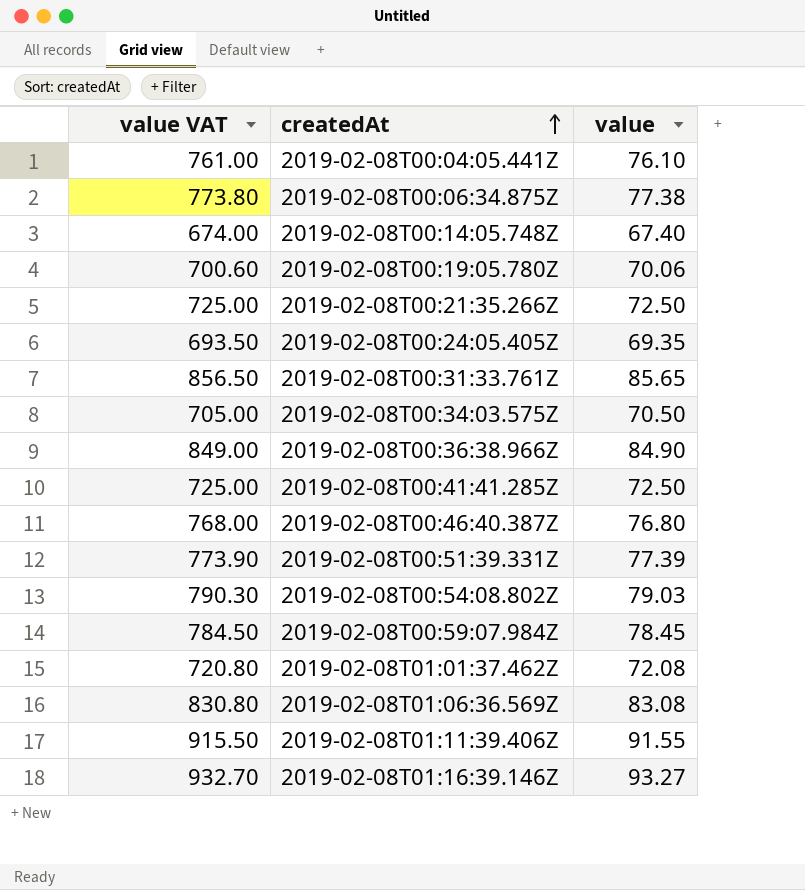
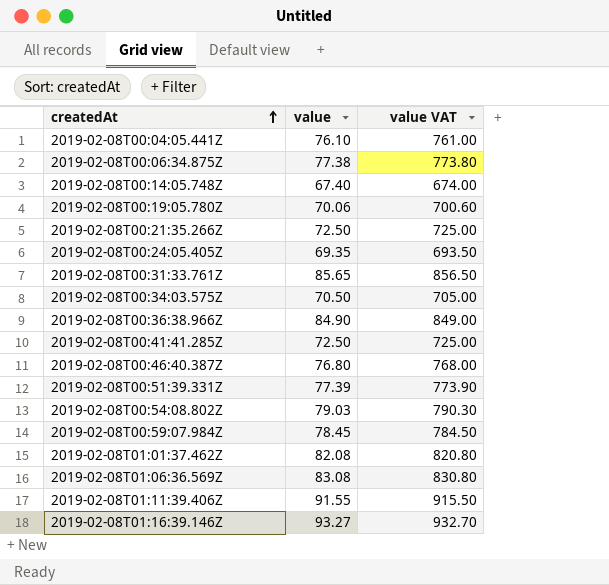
column value VAT | position: 1 -> 3
2019-02-08T01:01:37.462Z | value: 72.08 -> 82.08
2019-02-08T01:01:37.462Z | value VAT: 720.80 -> 820.80

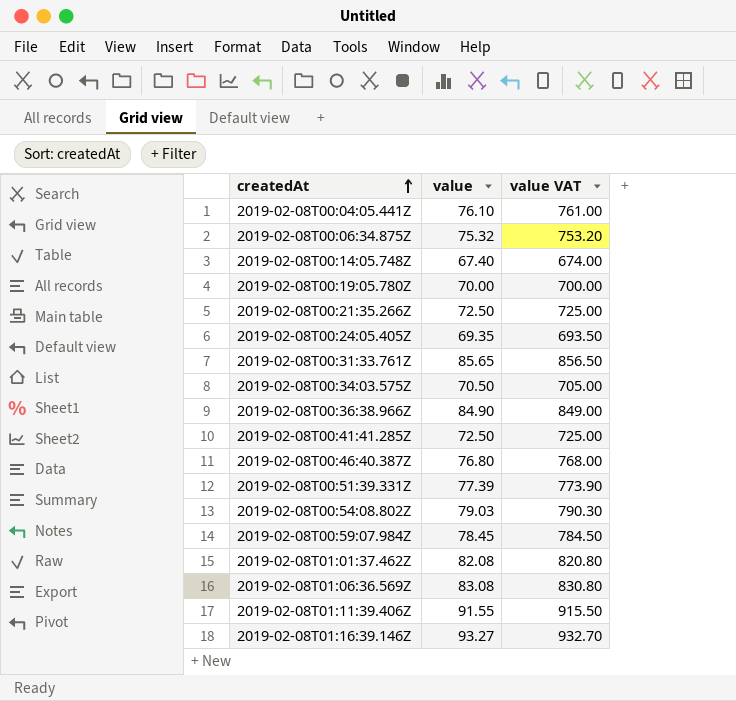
2019-02-08T00:06:34.875Z | value: 77.38 -> 75.32
2019-02-08T00:06:34.875Z | value VAT: 773.80 -> 753.20
2019-02-08T00:19:05.780Z | value: 70.06 -> 70.00
2019-02-08T00:19:05.780Z | value VAT: 700.60 -> 700.00

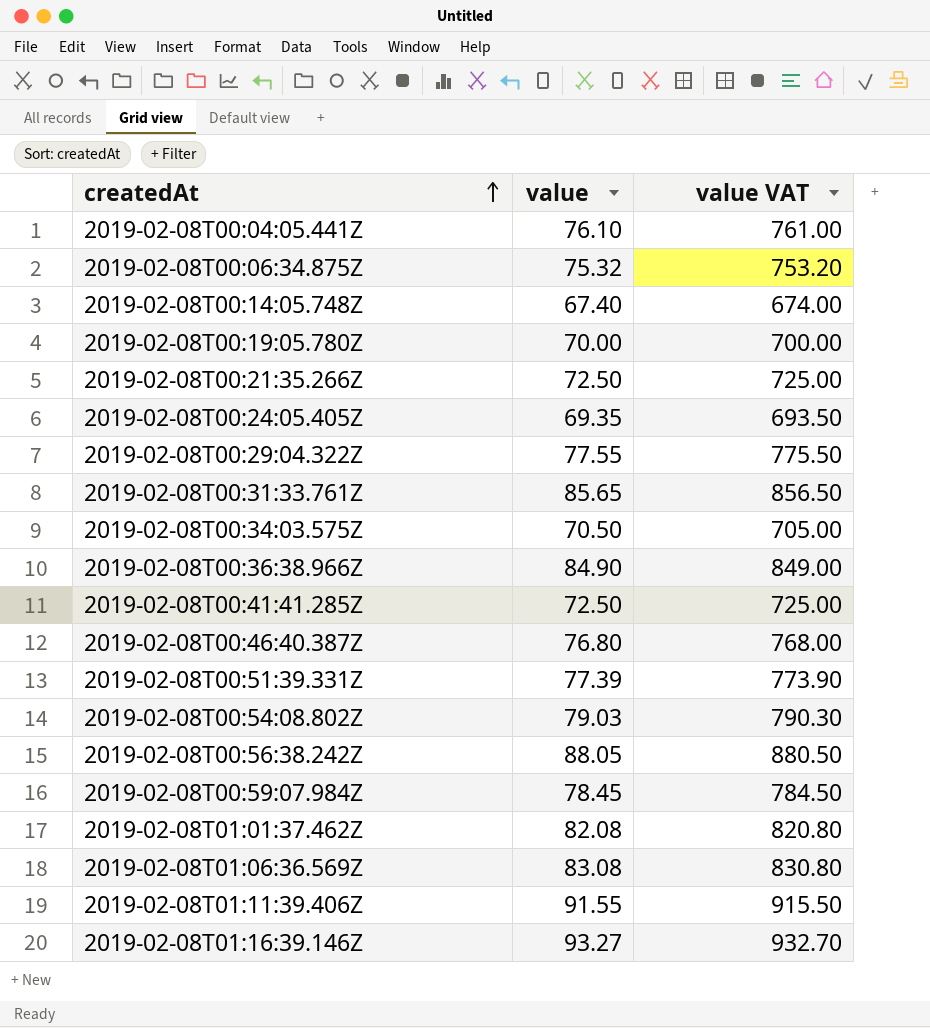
row 2019-02-08T00:29:04.322Z: none -> 77.55 | 775.50
row 2019-02-08T00:56:38.242Z: none -> 88.05 | 880.50

